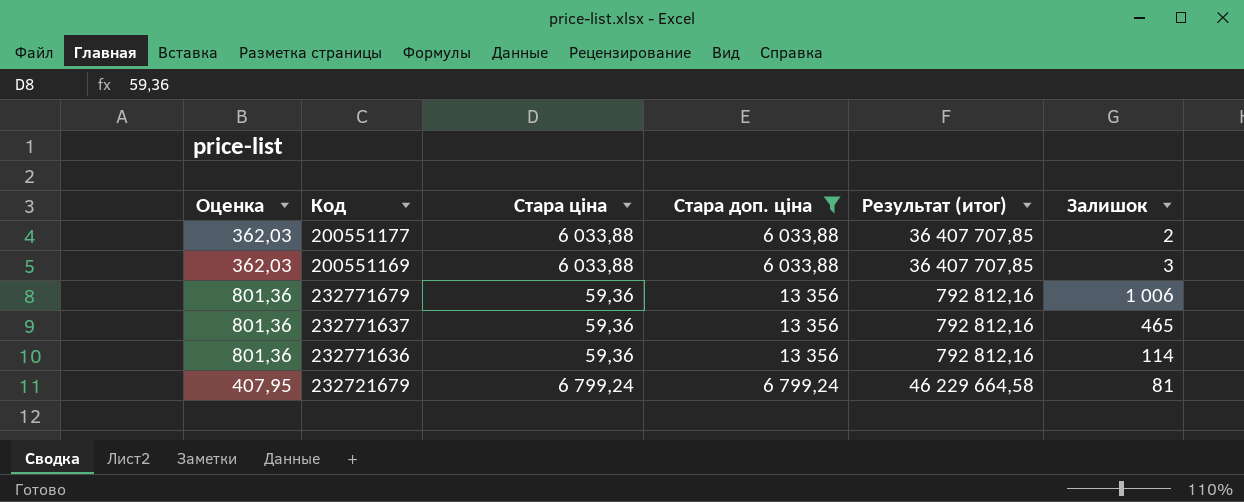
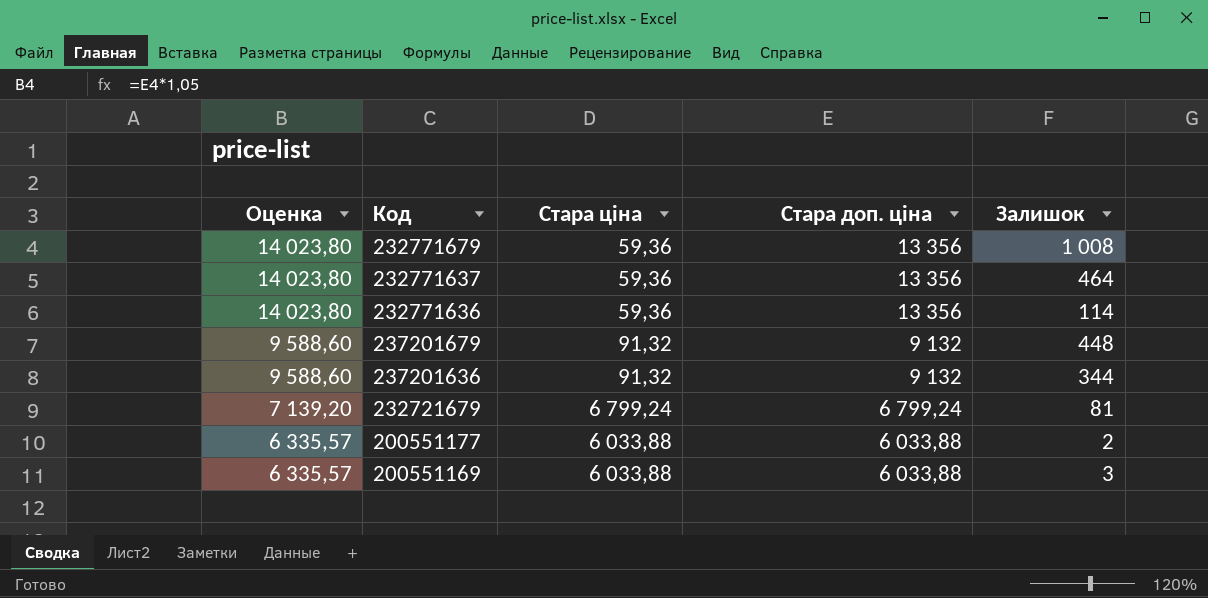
filter: Стара доп. ціна != 9 132 -> none
row order: none -> Оценка descending
column Результат (итог) | formula: [Стара ціна] * [Стара доп. ціна] -> none
column Оценка | formula: [Стара доп. ціна] * 0,06 -> [Стара доп. ціна] * 1,05
232771679 | Залишок: 1 006 -> 1 008
232771637 | Залишок: 465 -> 464

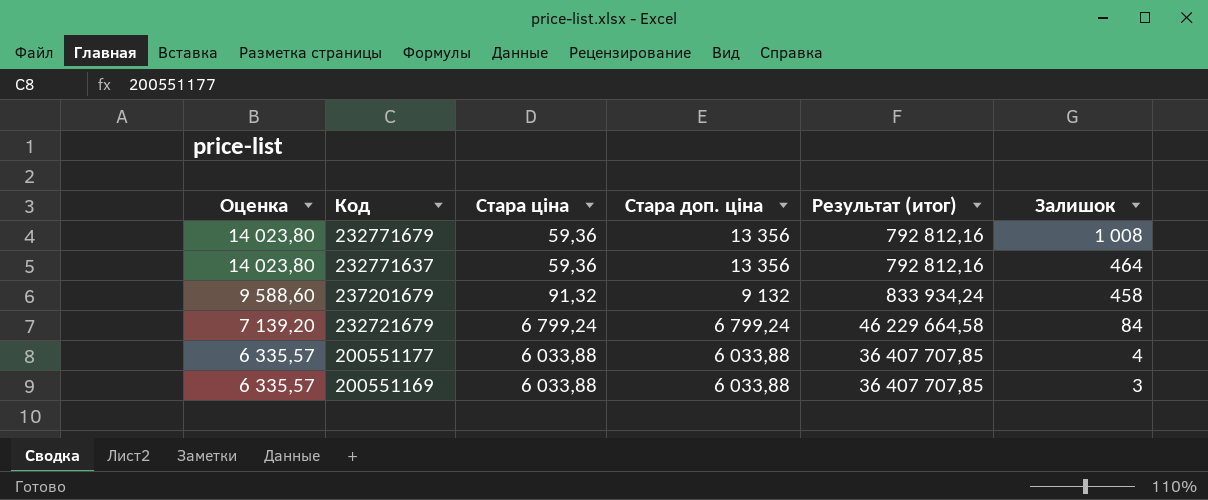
column Результат (итог) | formula: none -> [Стара ціна] * [Стара доп. ціна]
row 232771636: 14 023,80 | 59,36 | 13 356 | 114 -> none
row 237201636: 9 588,60 | 91,32 | 9 132 | 344 -> none
237201679 | Залишок: 448 -> 458
232721679 | Залишок: 81 -> 84
200551177 | Залишок: 2 -> 4

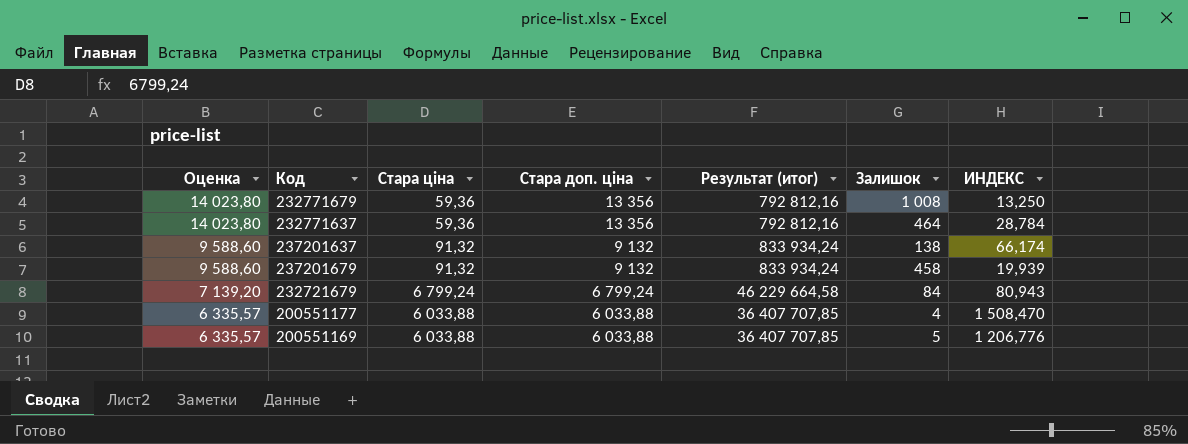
column ИНДЕКС | formula: none -> [Стара доп. ціна] / [Залишок]
row 237201637: none -> 9 588,60 | 91,32 | 9 132 | 833 934,24 | 138 | 66,174
200551169 | Залишок: 3 -> 5

